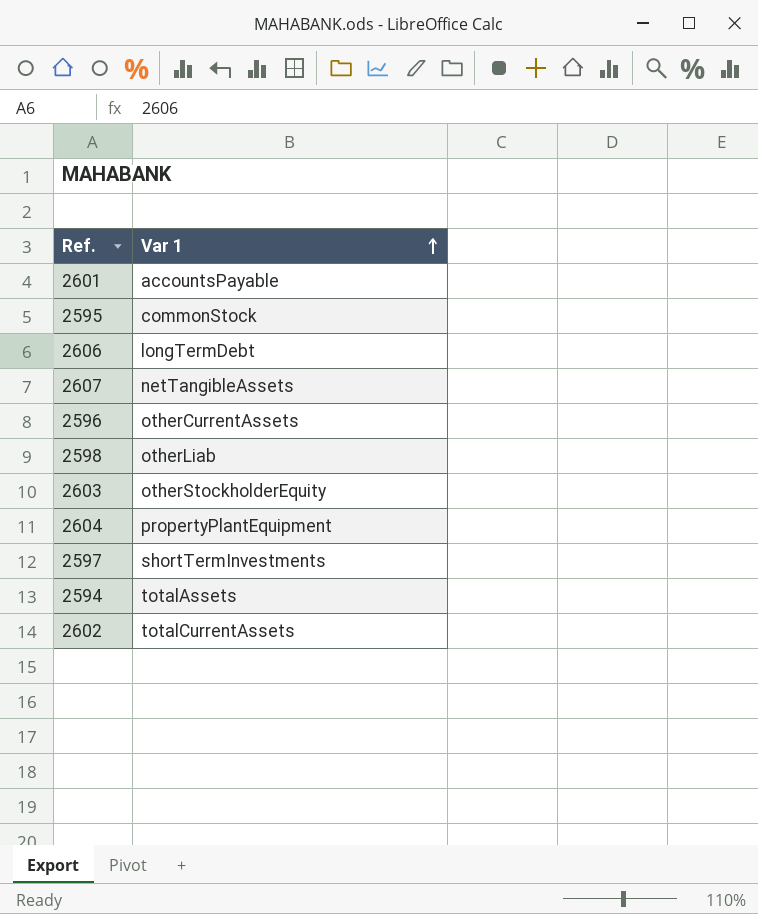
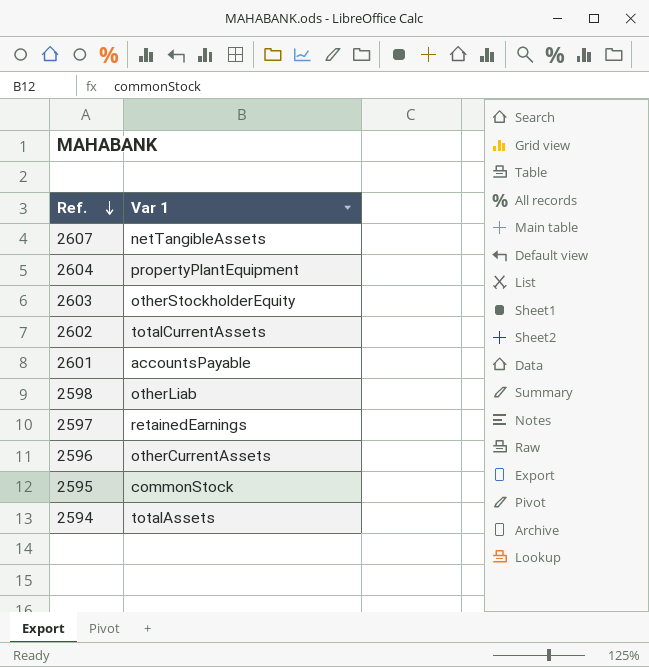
row order: Var 1 ascending -> Ref. descending
row 2606: longTermDebt -> none
2597 | Var 1: shortTermInvestments -> retainedEarnings

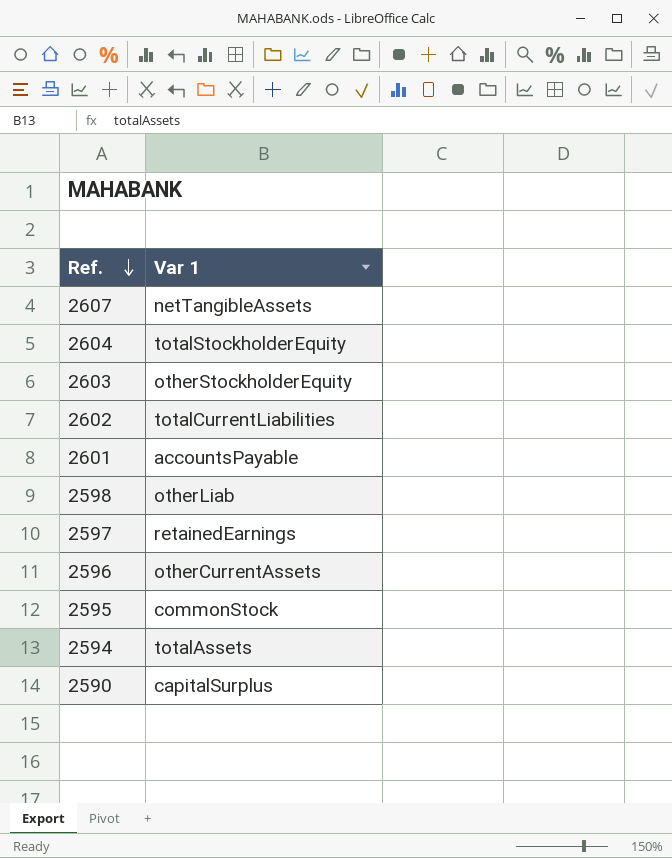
2604 | Var 1: propertyPlantEquipment -> totalStockholderEquity
2602 | Var 1: totalCurrentAssets -> totalCurrentLiabilities
row 2590: none -> capitalSurplus

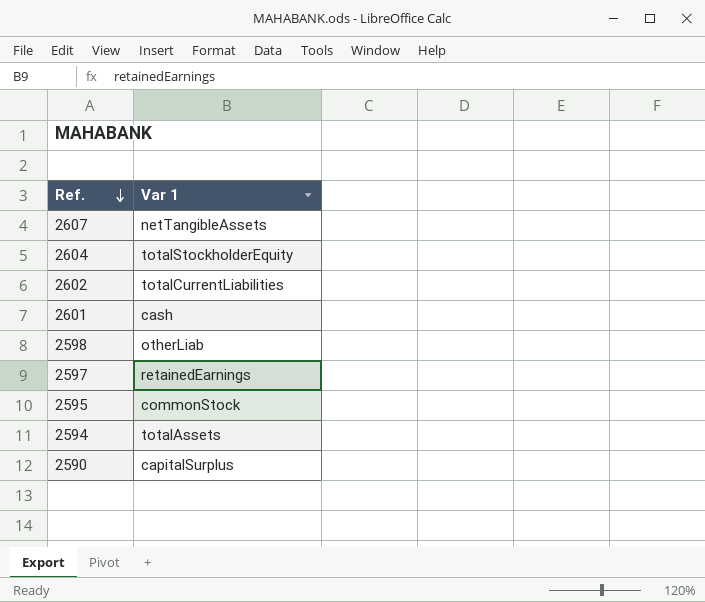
row 2603: otherStockholderEquity -> none
row 2596: otherCurrentAssets -> none
2601 | Var 1: accountsPayable -> cash

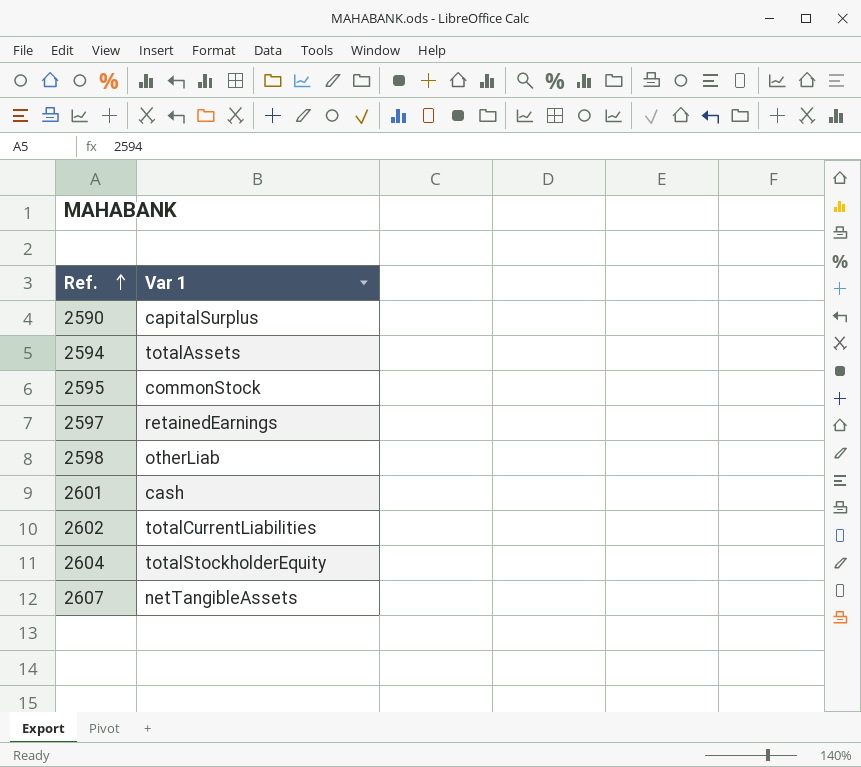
row order: Ref. descending -> Ref. ascending

